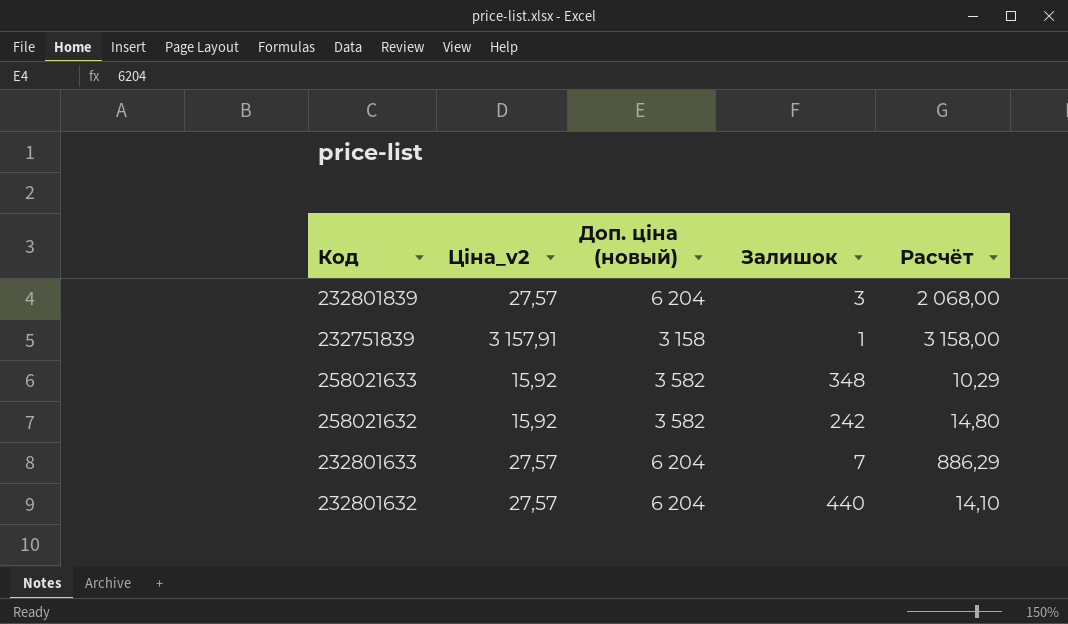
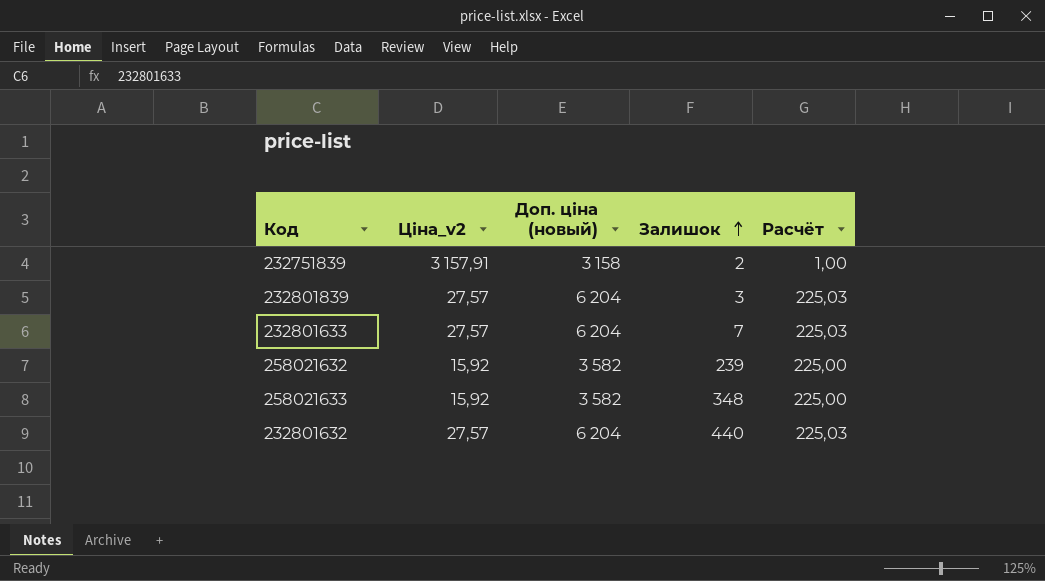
row order: none -> Залишок ascending
column Расчёт | formula: [Доп. ціна (новый)] / [Залишок] -> [Доп. ціна (новый)] / [Ціна_v2]
232751839 | Залишок: 1 -> 2
258021632 | Залишок: 242 -> 239

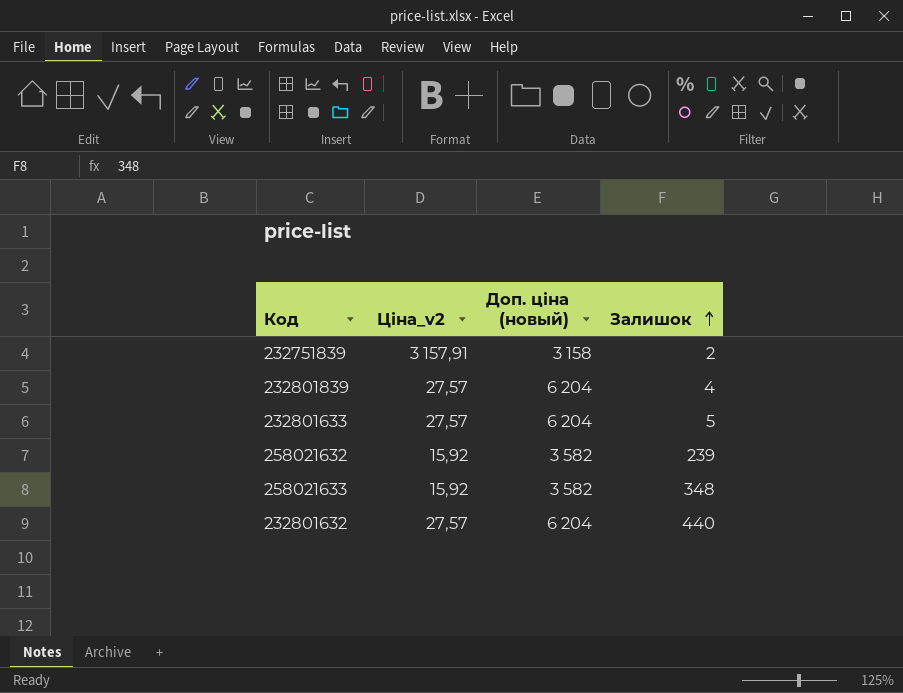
column Расчёт | formula: [Доп. ціна (новый)] / [Ціна_v2] -> none
232801839 | Залишок: 3 -> 4
232801633 | Залишок: 7 -> 5

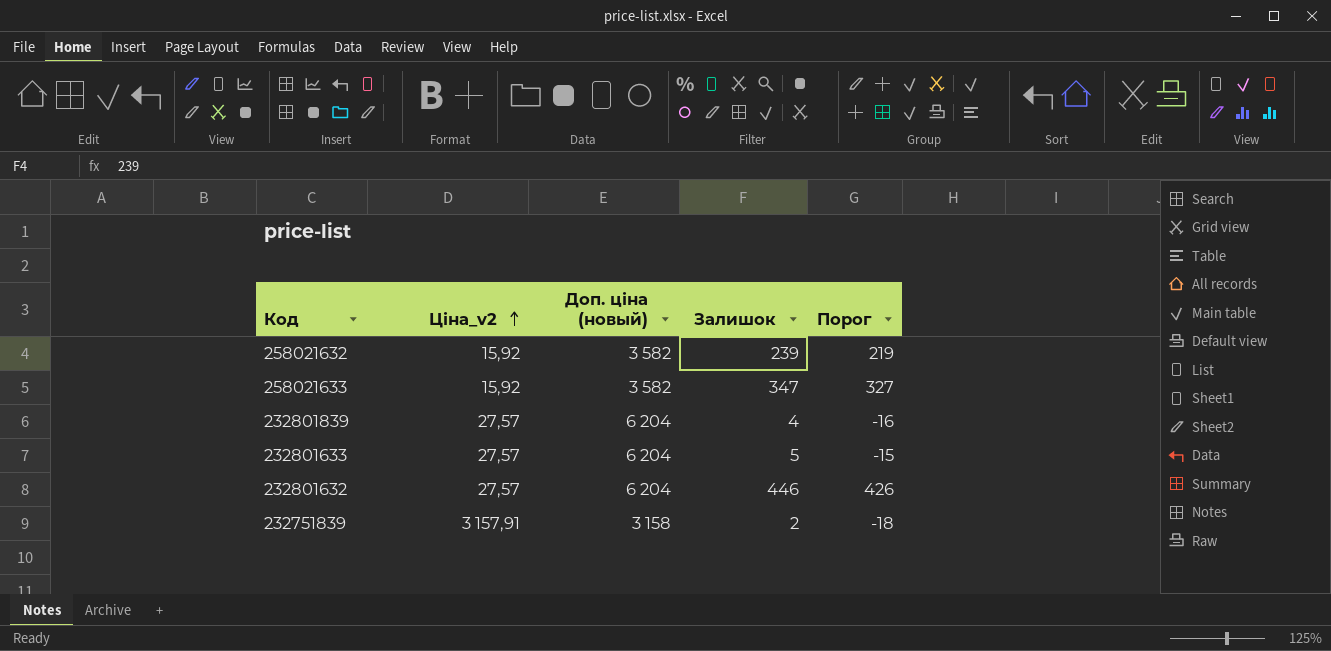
row order: Залишок ascending -> Ціна_v2 ascending
column Порог | formula: none -> [Залишок] - 20
258021633 | Залишок: 348 -> 347
232801632 | Залишок: 440 -> 446

